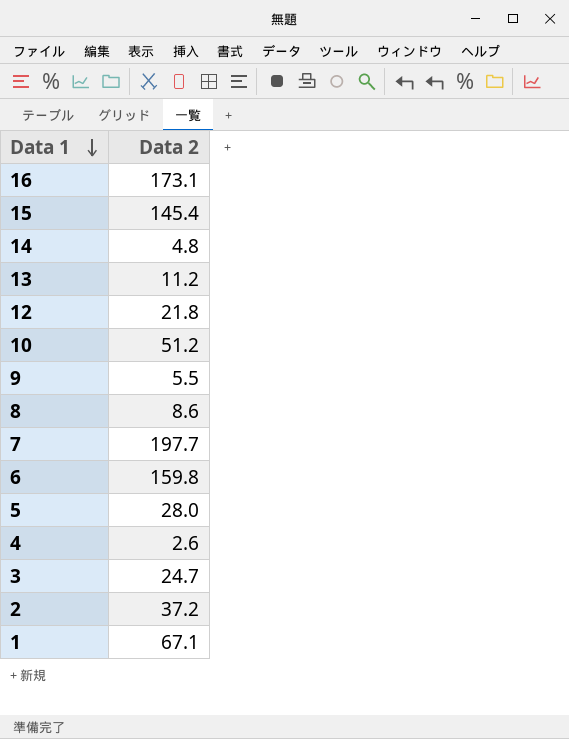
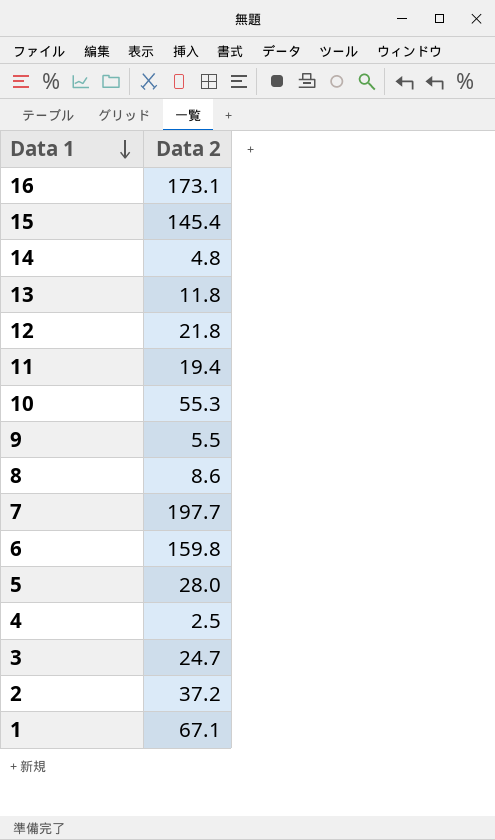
13 | Data 2: 11.2 -> 11.8
row 11: none -> 19.4
10 | Data 2: 51.2 -> 55.3
4 | Data 2: 2.6 -> 2.5

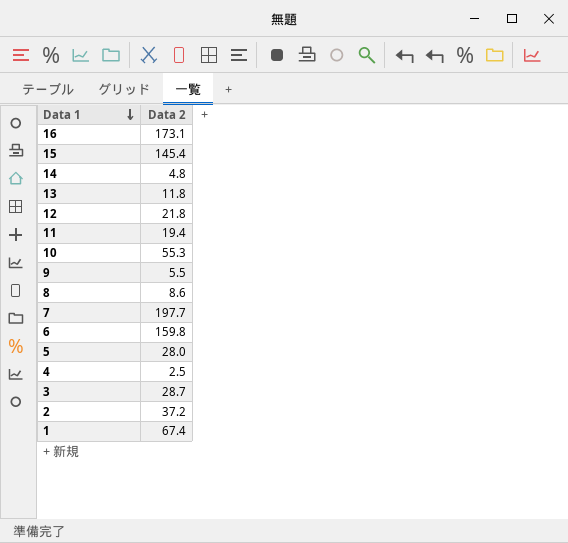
3 | Data 2: 24.7 -> 28.7
1 | Data 2: 67.1 -> 67.4

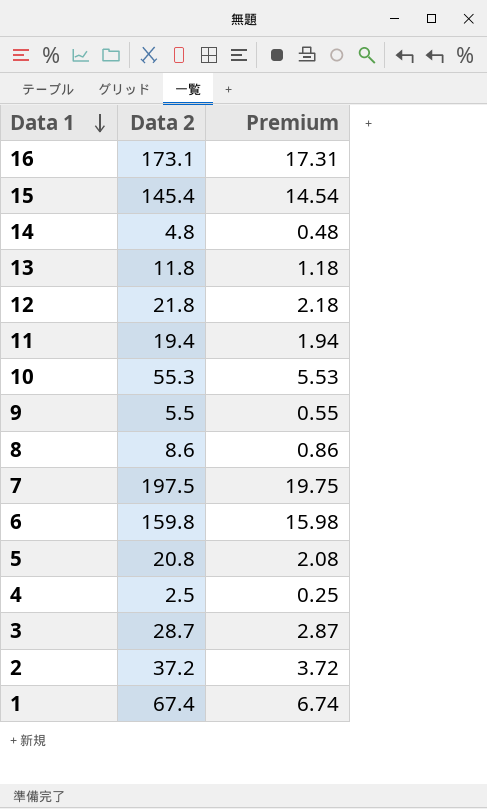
column Premium | formula: none -> [Data 2] * 0.1
7 | Data 2: 197.7 -> 197.5
5 | Data 2: 28.0 -> 20.8

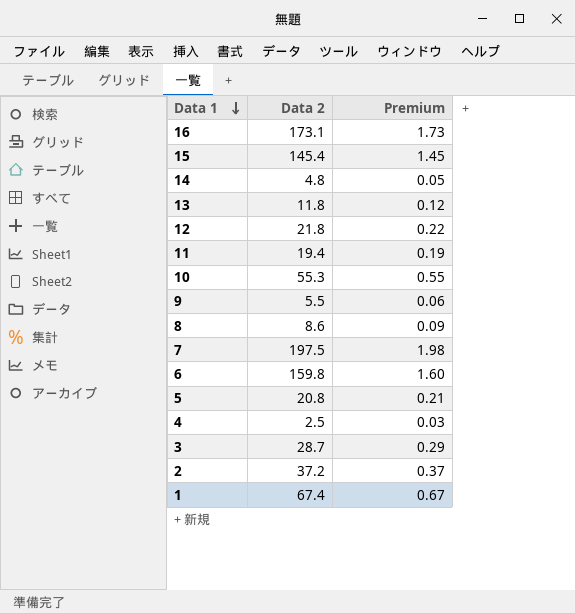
column Premium | formula: [Data 2] * 0.1 -> [Data 2] * 0.01

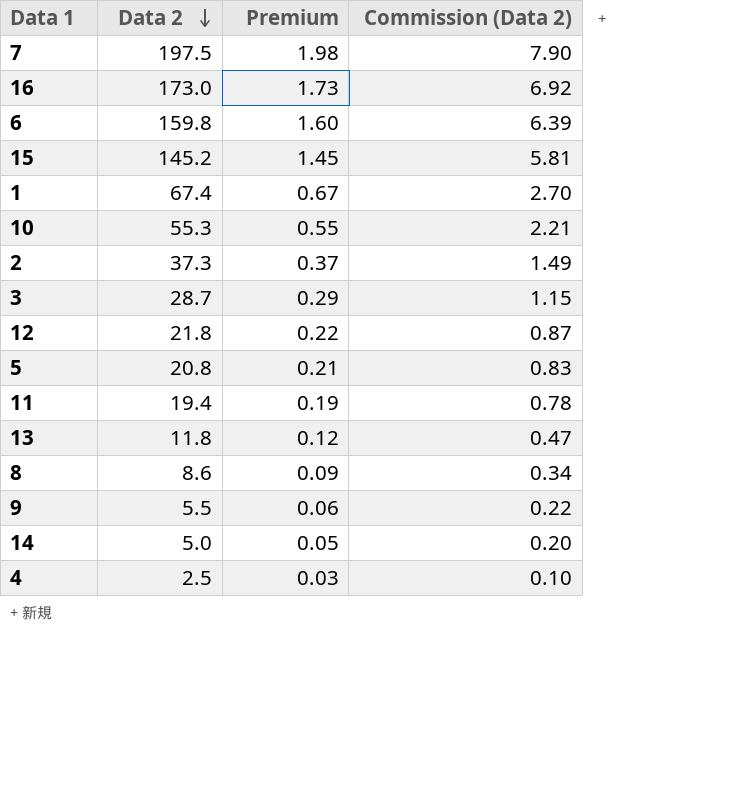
row order: Data 1 descending -> Data 2 descending
column Commission (Data 2) | formula: none -> [Data 2] * 0.04
16 | Data 2: 173.1 -> 173.0
15 | Data 2: 145.4 -> 145.2
2 | Data 2: 37.2 -> 37.3
14 | Data 2: 4.8 -> 5.0

